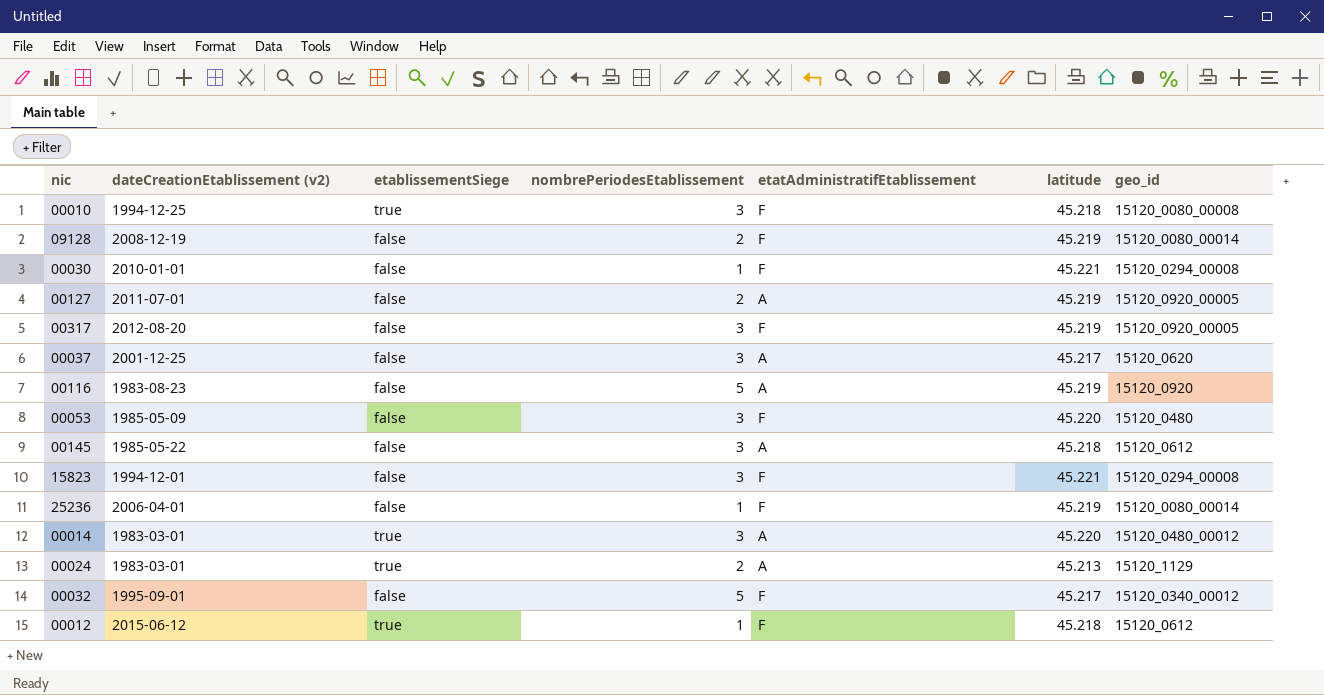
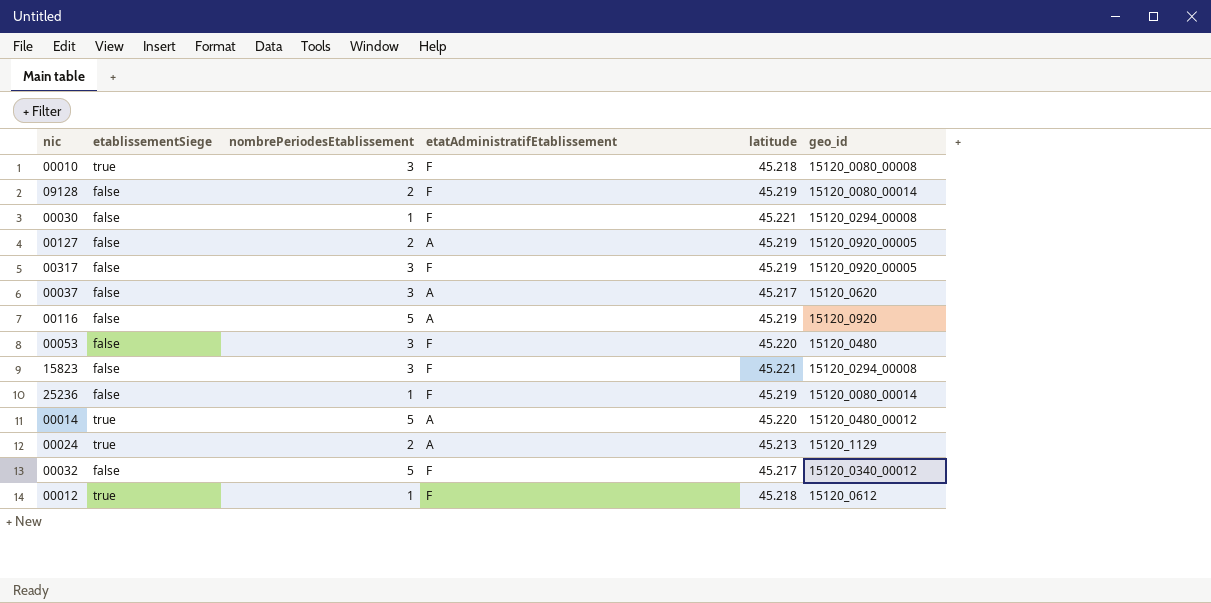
column dateCreationEtablissement (v2) | position: 2 -> none
row 00145: 1985-05-22 | false | 3 | A | 45.218 | 15120_0612 -> none
00014 | nombrePeriodesEtablissement: 3 -> 5

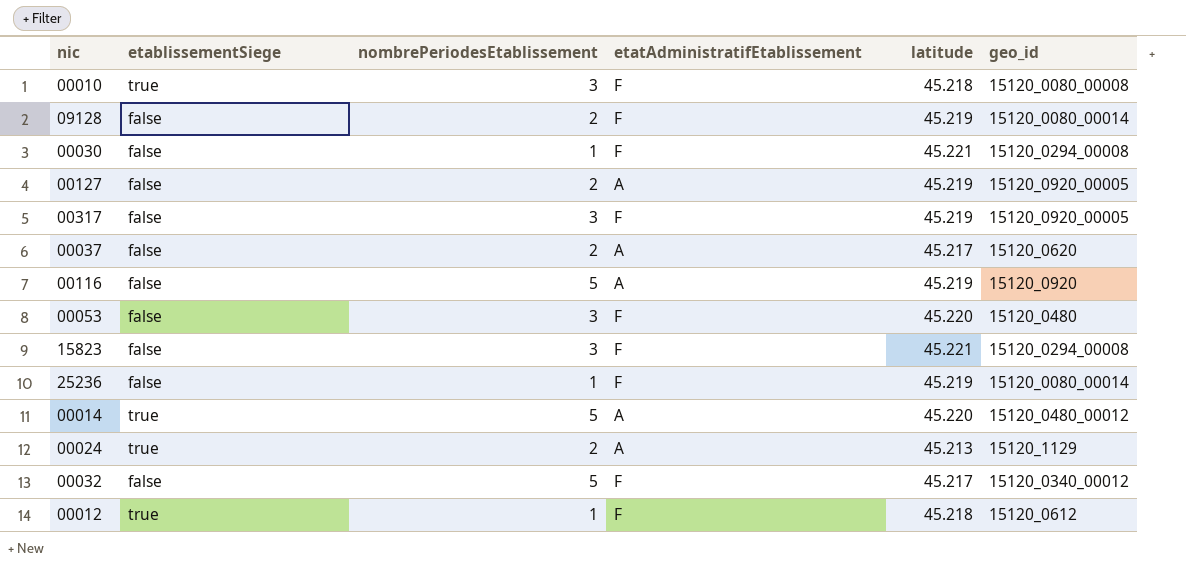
00037 | nombrePeriodesEtablissement: 3 -> 2

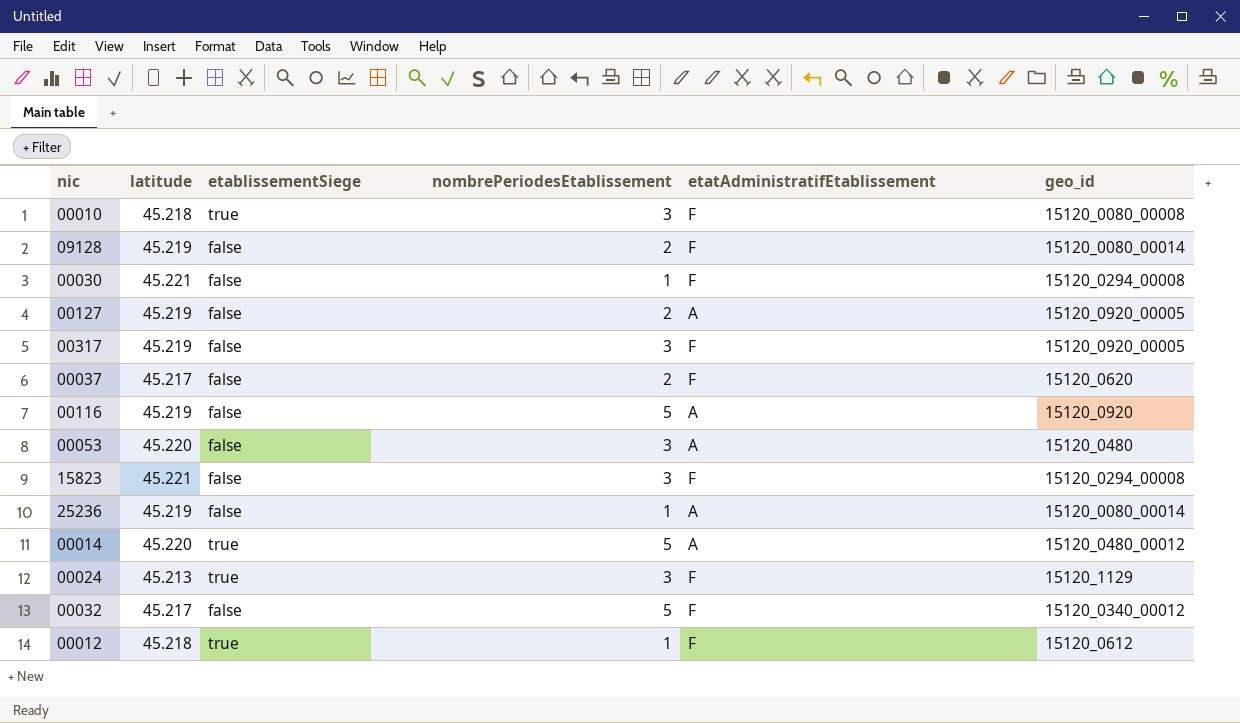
column latitude | position: 5 -> 2
00037 | etatAdministratifEtablissement: A -> F
00053 | etatAdministratifEtablissement: F -> A
25236 | etatAdministratifEtablissement: F -> A
00024 | nombrePeriodesEtablissement: 2 -> 3
00024 | etatAdministratifEtablissement: A -> F

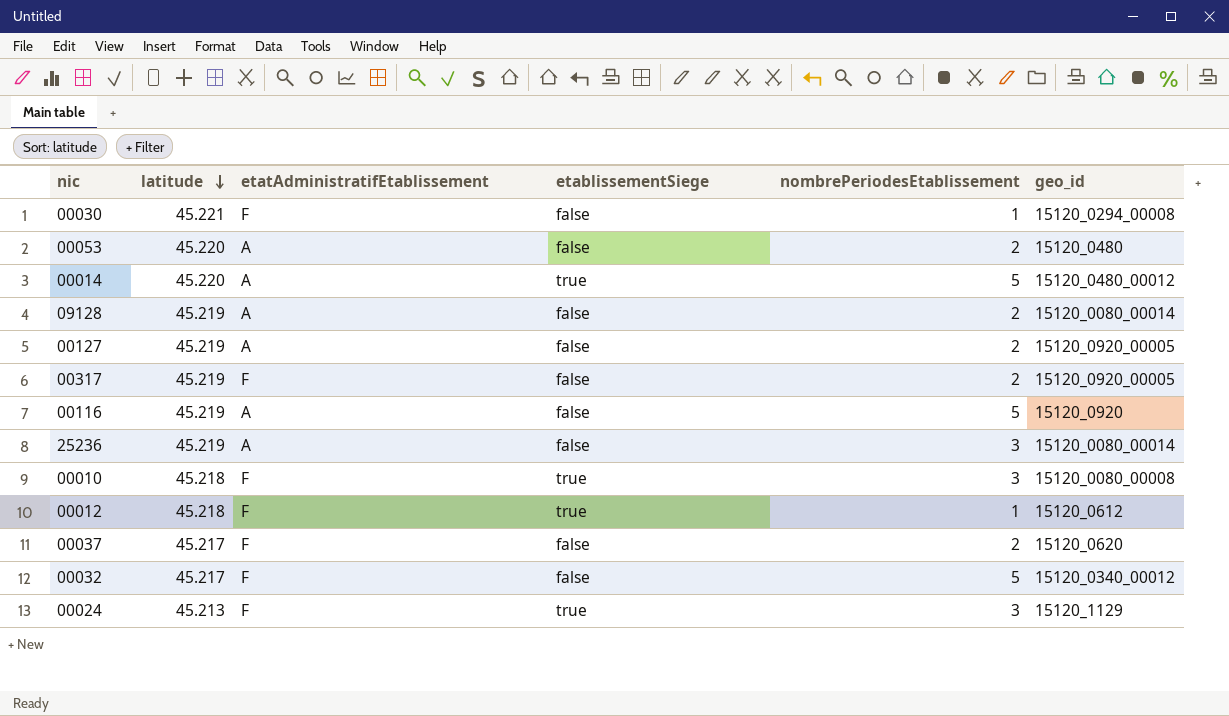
row order: none -> latitude descending
column etatAdministratifEtablissement | position: 5 -> 3
row 15823: 45.221 | false | 3 | F | 15120_0294_00008 -> none
00053 | nombrePeriodesEtablissement: 3 -> 2
09128 | etatAdministratifEtablissement: F -> A
00317 | nombrePeriodesEtablissement: 3 -> 2
25236 | nombrePeriodesEtablissement: 1 -> 3

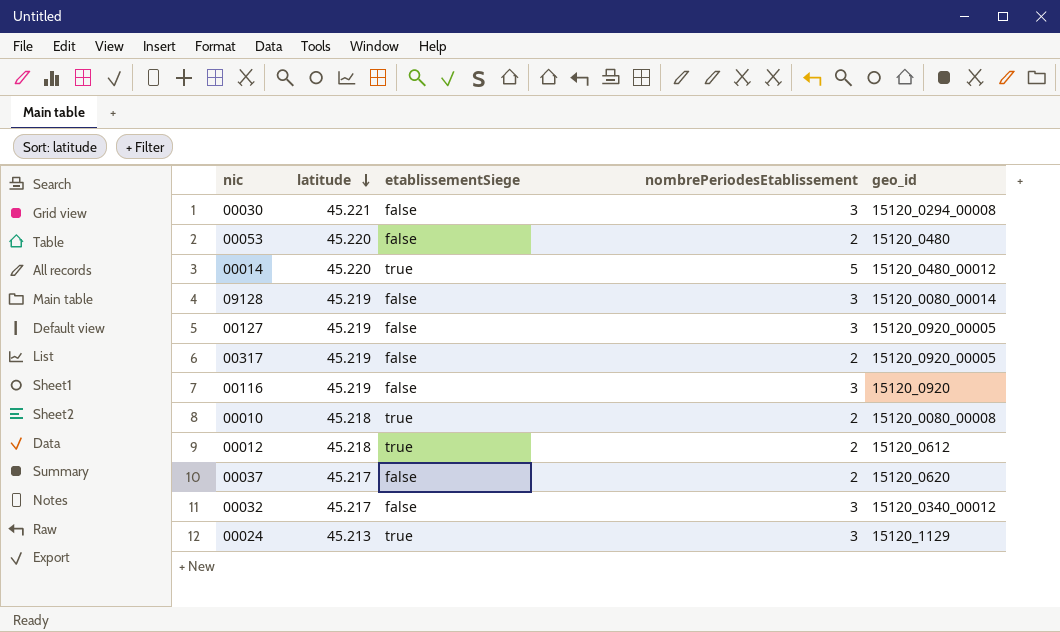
column etatAdministratifEtablissement | position: 3 -> none
row 25236: 45.219 | A | false | 3 | 15120_0080_00014 -> none
00030 | nombrePeriodesEtablissement: 1 -> 3
09128 | nombrePeriodesEtablissement: 2 -> 3
00127 | nombrePeriodesEtablissement: 2 -> 3
00116 | nombrePeriodesEtablissement: 5 -> 3
00010 | nombrePeriodesEtablissement: 3 -> 2
00012 | nombrePeriodesEtablissement: 1 -> 2
00032 | nombrePeriodesEtablissement: 5 -> 3

